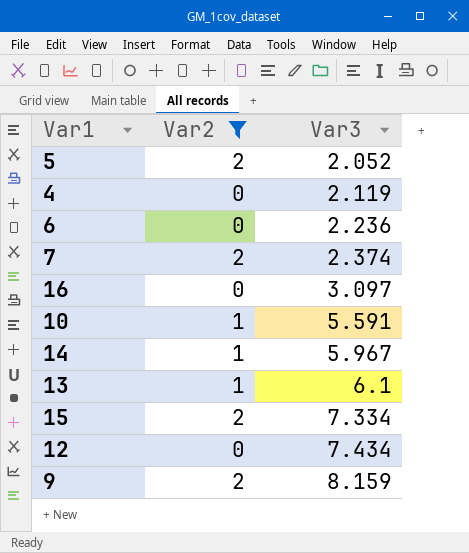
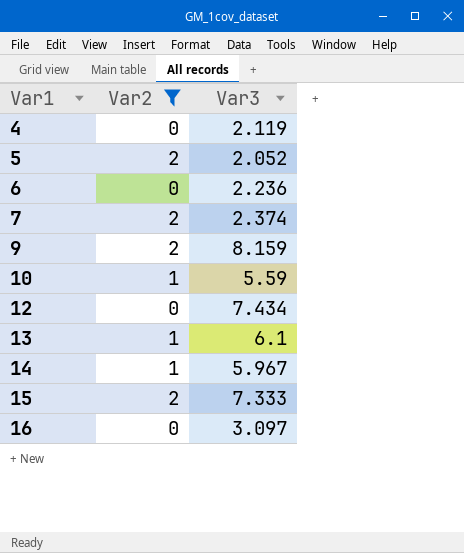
row order: Var3 ascending -> Var1 ascending
10 | Var3: 5.591 -> 5.59
15 | Var3: 7.334 -> 7.333

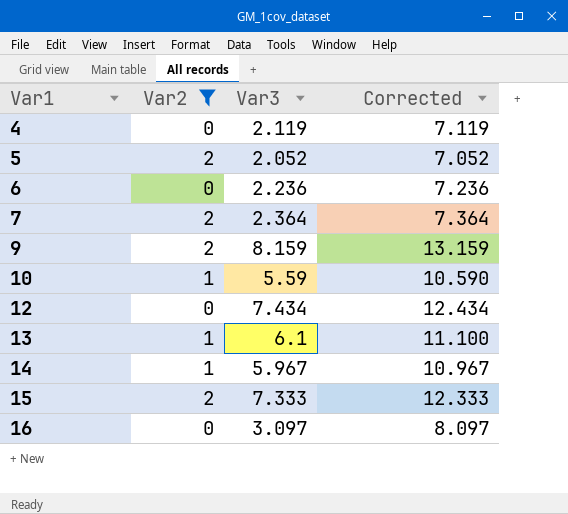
column Corrected | formula: none -> [Var3] + 5
7 | Var3: 2.374 -> 2.364

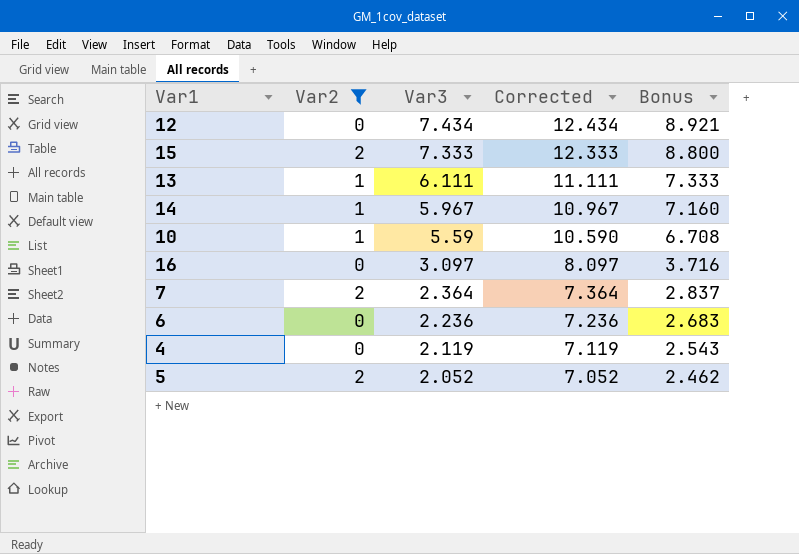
row order: Var1 ascending -> Var3 descending
column Bonus | formula: none -> [Var3] * 1.2
row 9: 2 | 8.159 | 13.159 -> none
13 | Var3: 6.1 -> 6.111
13 | Corrected: 11.100 -> 11.111

